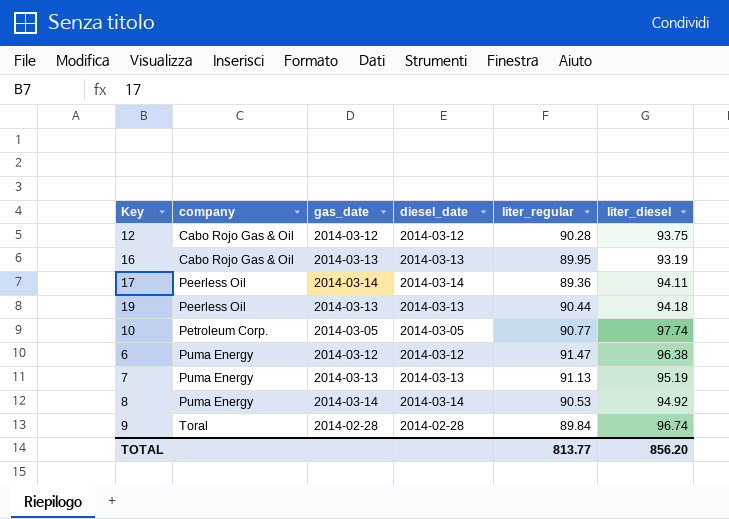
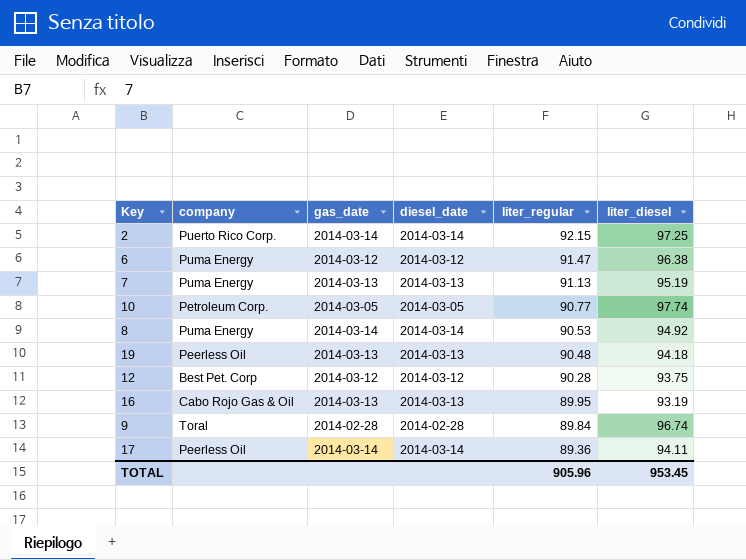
row order: company ascending -> liter_regular descending
row 2: none -> Puerto Rico Corp. | 2014-03-14 | 2014-03-14 | 92.15 | 97.25
19 | liter_regular: 90.44 -> 90.48
12 | company: Cabo Rojo Gas & Oil -> Best Pet. Corp
TOTAL | liter_regular: 813.77 -> 905.96
TOTAL | liter_diesel: 856.20 -> 953.45

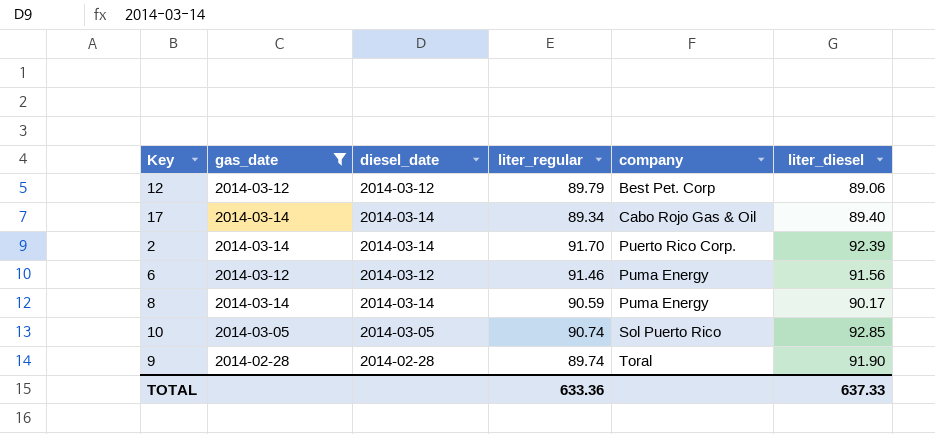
filter: none -> gas_date != 2014-03-13
row order: liter_regular descending -> company ascending
column company | position: 2 -> 5
12 | liter_regular: 90.28 -> 89.79
12 | liter_diesel: 93.75 -> 89.06
17 | liter_regular: 89.36 -> 89.34
17 | company: Peerless Oil -> Cabo Rojo Gas & Oil
17 | liter_diesel: 94.11 -> 89.40
2 | liter_regular: 92.15 -> 91.70
2 | liter_diesel: 97.25 -> 92.39
6 | liter_regular: 91.47 -> 91.46
6 | liter_diesel: 96.38 -> 91.56
8 | liter_regular: 90.53 -> 90.59
8 | liter_diesel: 94.92 -> 90.17
10 | liter_regular: 90.77 -> 90.74
10 | company: Petroleum Corp. -> Sol Puerto Rico
10 | liter_diesel: 97.74 -> 92.85
9 | liter_regular: 89.84 -> 89.74
9 | liter_diesel: 96.74 -> 91.90
TOTAL | liter_regular: 905.96 -> 633.36
TOTAL | liter_diesel: 953.45 -> 637.33

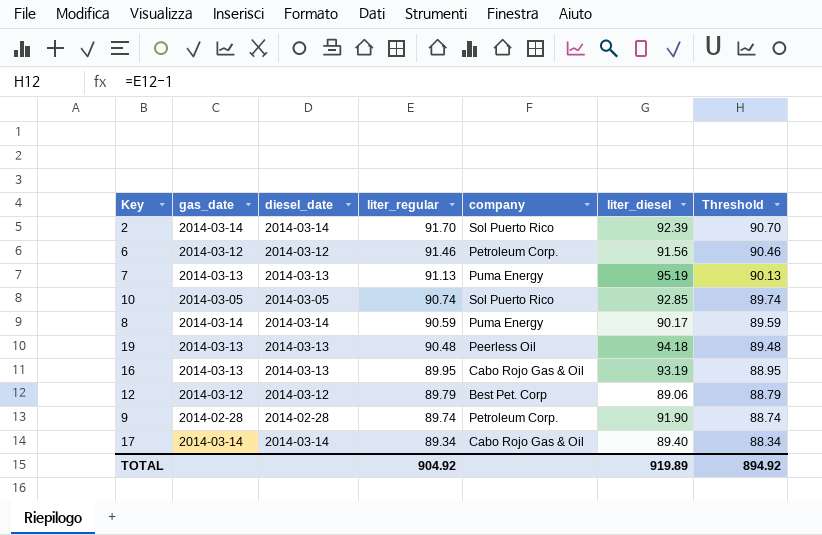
filter: gas_date != 2014-03-13 -> none
row order: company ascending -> liter_regular descending
column Threshold | formula: none -> [liter_regular] - 1
2 | company: Puerto Rico Corp. -> Sol Puerto Rico
6 | company: Puma Energy -> Petroleum Corp.
9 | company: Toral -> Petroleum Corp.
TOTAL | liter_regular: 633.36 -> 904.92
TOTAL | liter_diesel: 637.33 -> 919.89

